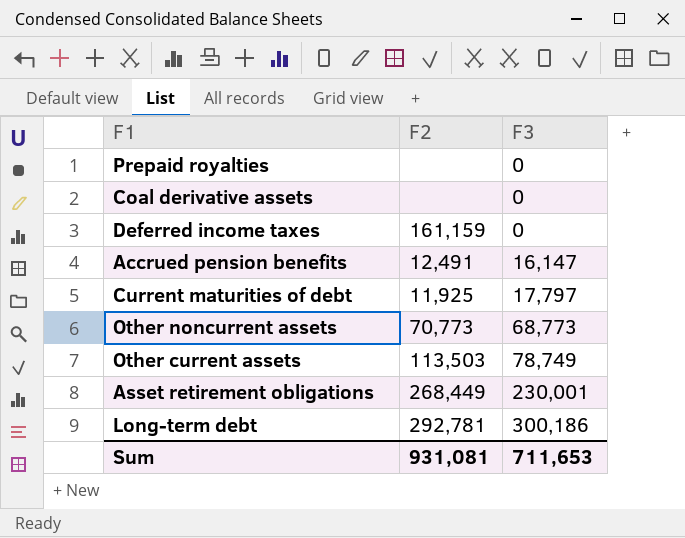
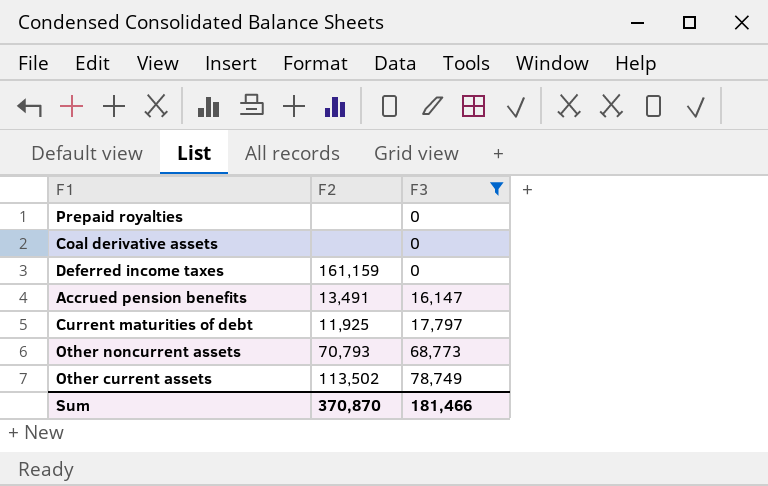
filter: none -> F3 <= 78,749
Accrued pension benefits | F2: 12,491 -> 13,491
Other noncurrent assets | F2: 70,773 -> 70,793
Other current assets | F2: 113,503 -> 113,502
Sum | F2: 931,081 -> 370,870
Sum | F3: 711,653 -> 181,466

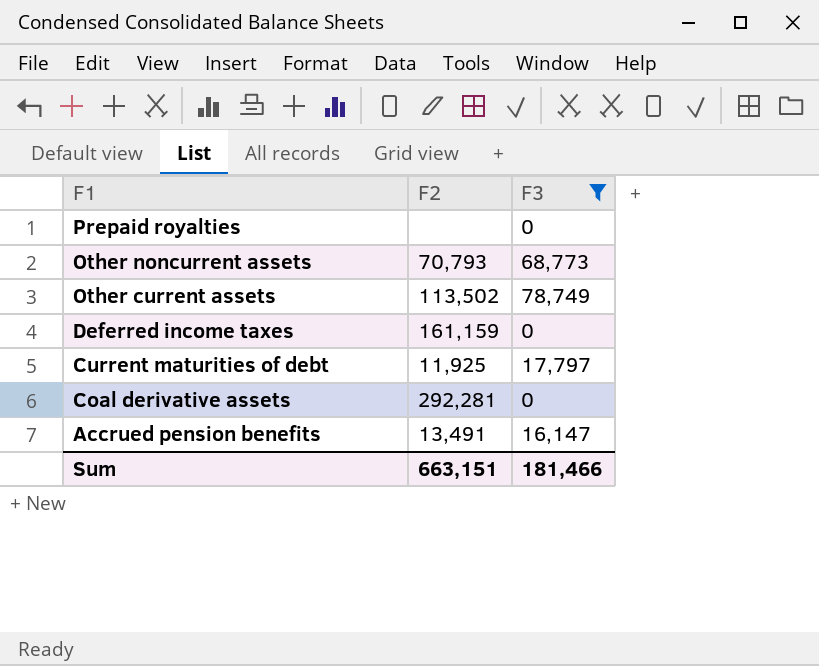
row order: F3 ascending -> F1 descending
Coal derivative assets | F2: none -> 292,281
Sum | F2: 370,870 -> 663,151

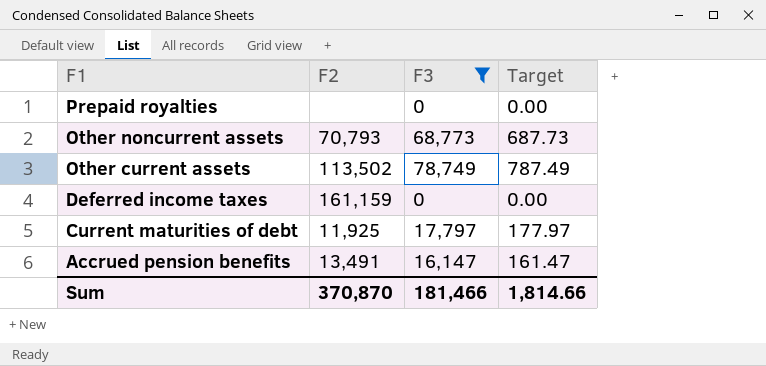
column Target | formula: none -> [F3] * 0.01
row Coal derivative assets: 292,281 | 0 -> none
Sum | F2: 663,151 -> 370,870

